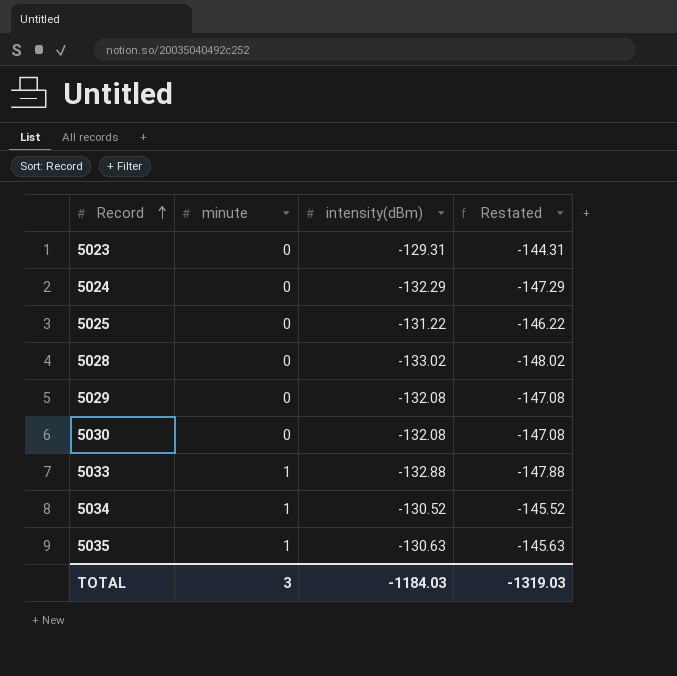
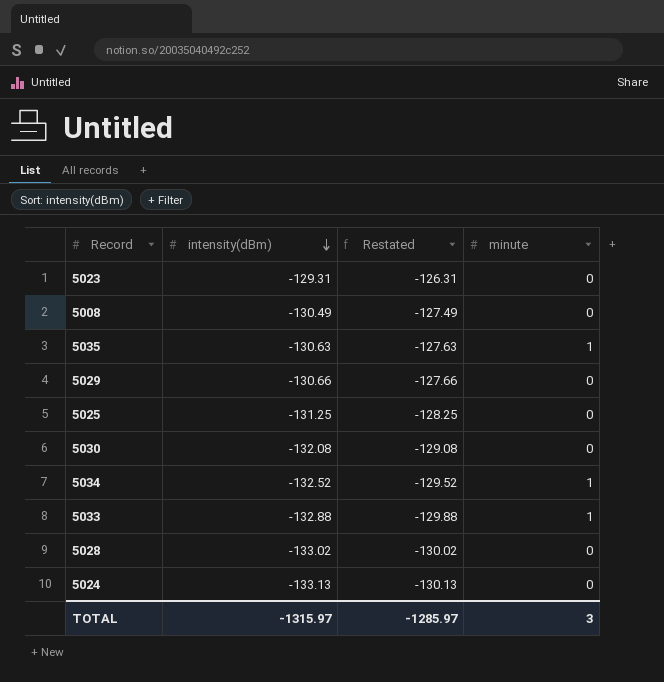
row order: Record ascending -> intensity(dBm) descending
column Restated | formula: [intensity(dBm)] - 15 -> [intensity(dBm)] + 3
column minute | position: 2 -> 4
row 5008: none -> -130.49 | -127.49 | 0
5029 | intensity(dBm): -132.08 -> -130.66
5025 | intensity(dBm): -131.22 -> -131.25
5034 | intensity(dBm): -130.52 -> -132.52
5024 | intensity(dBm): -132.29 -> -133.13
TOTAL | intensity(dBm): -1184.03 -> -1315.97
TOTAL | Restated: -1319.03 -> -1285.97

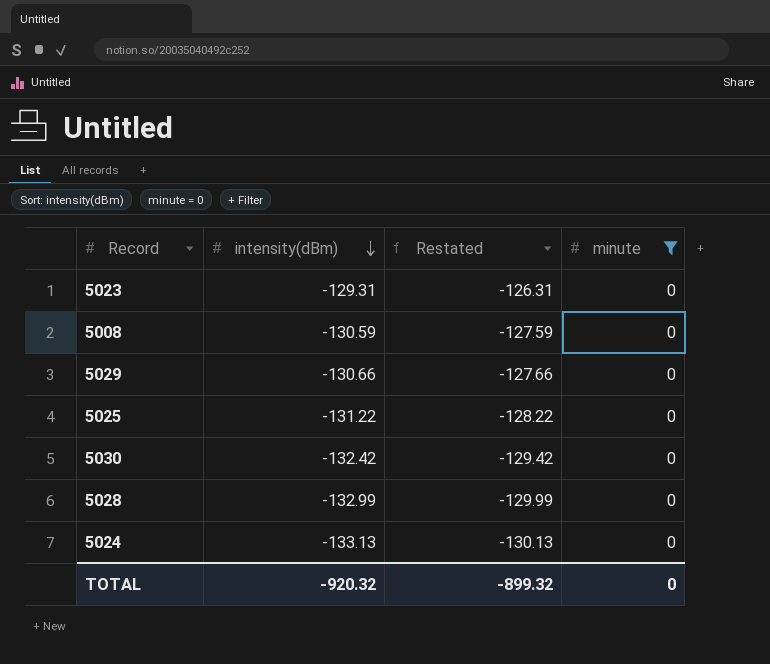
filter: none -> minute = 0
5008 | intensity(dBm): -130.49 -> -130.59
5008 | Restated: -127.49 -> -127.59
5025 | intensity(dBm): -131.25 -> -131.22
5025 | Restated: -128.25 -> -128.22
5030 | intensity(dBm): -132.08 -> -132.42
5030 | Restated: -129.08 -> -129.42
5028 | intensity(dBm): -133.02 -> -132.99
5028 | Restated: -130.02 -> -129.99
TOTAL | intensity(dBm): -1315.97 -> -920.32
TOTAL | Restated: -1285.97 -> -899.32
TOTAL | minute: 3 -> 0

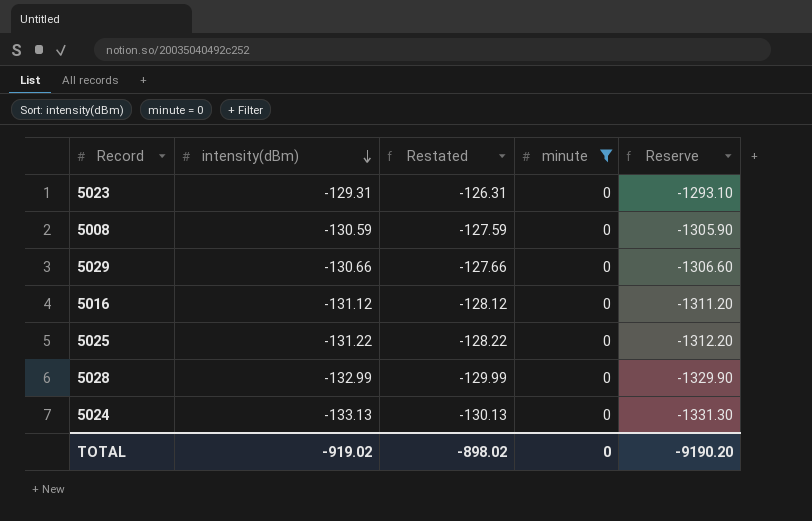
column Reserve | formula: none -> [intensity(dBm)] * 10
row 5030: -132.42 | -129.42 | 0 -> none
row 5016: none -> -131.12 | -128.12 | 0 | -1311.20
TOTAL | intensity(dBm): -920.32 -> -919.02
TOTAL | Restated: -899.32 -> -898.02

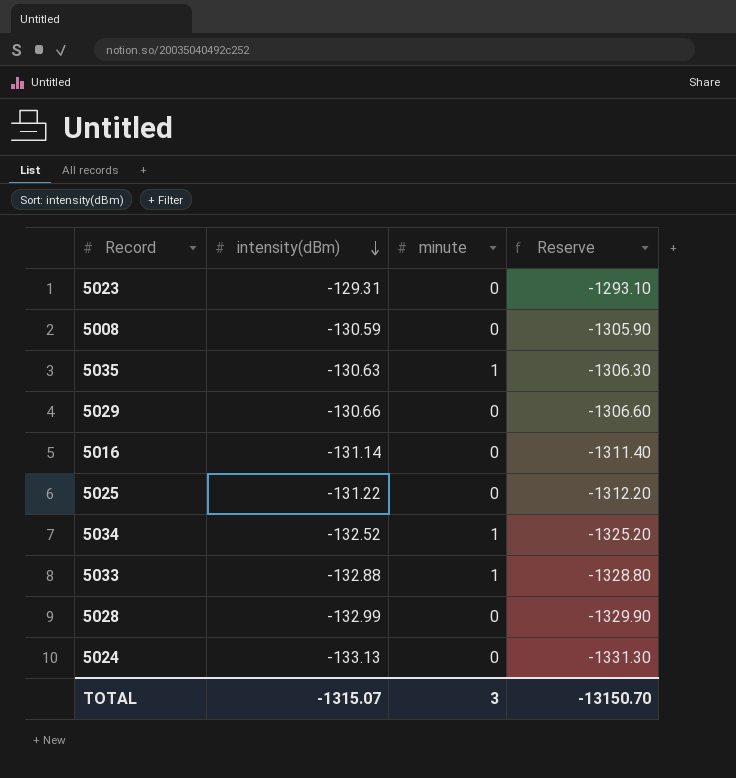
filter: minute = 0 -> none
column Restated | formula: [intensity(dBm)] + 3 -> none
5016 | intensity(dBm): -131.12 -> -131.14
5016 | Reserve: -1311.20 -> -1311.40
TOTAL | intensity(dBm): -919.02 -> -1315.07
TOTAL | minute: 0 -> 3
TOTAL | Reserve: -9190.20 -> -13150.70

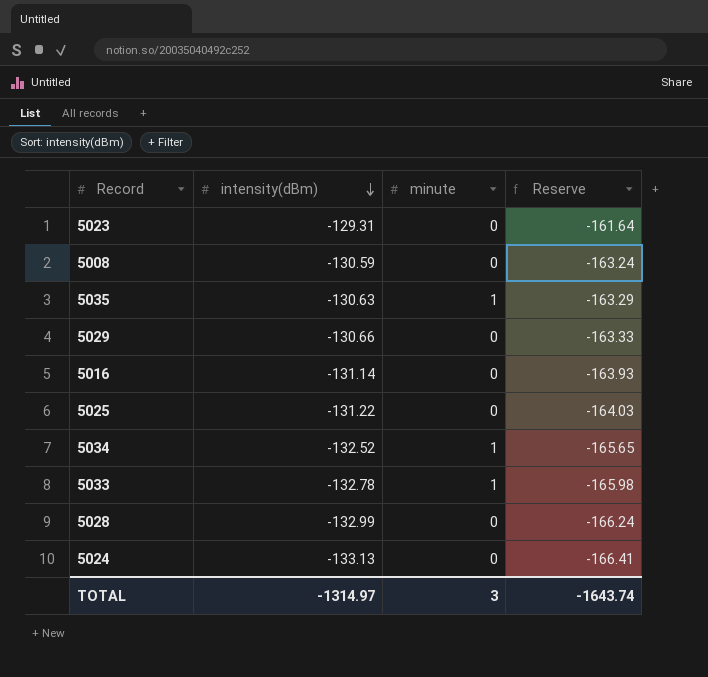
column Reserve | formula: [intensity(dBm)] * 10 -> [intensity(dBm)] * 1.25
5033 | intensity(dBm): -132.88 -> -132.78
TOTAL | intensity(dBm): -1315.07 -> -1314.97
TOTAL | Reserve: -13150.70 -> -1643.74

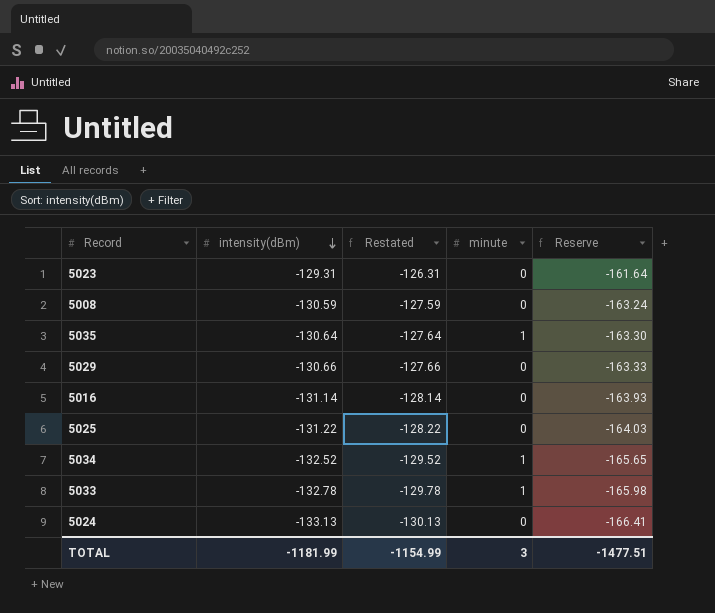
column Restated | formula: none -> [intensity(dBm)] + 3
row 5028: -132.99 | 0 | -166.24 -> none
5035 | intensity(dBm): -130.63 -> -130.64
5035 | Reserve: -163.29 -> -163.30
TOTAL | intensity(dBm): -1314.97 -> -1181.99
TOTAL | Reserve: -1643.74 -> -1477.51

